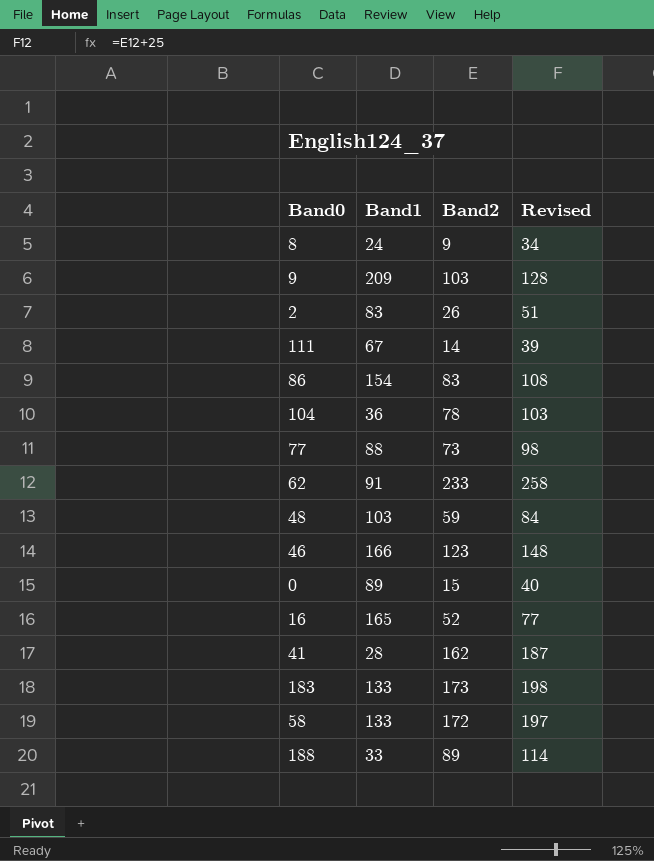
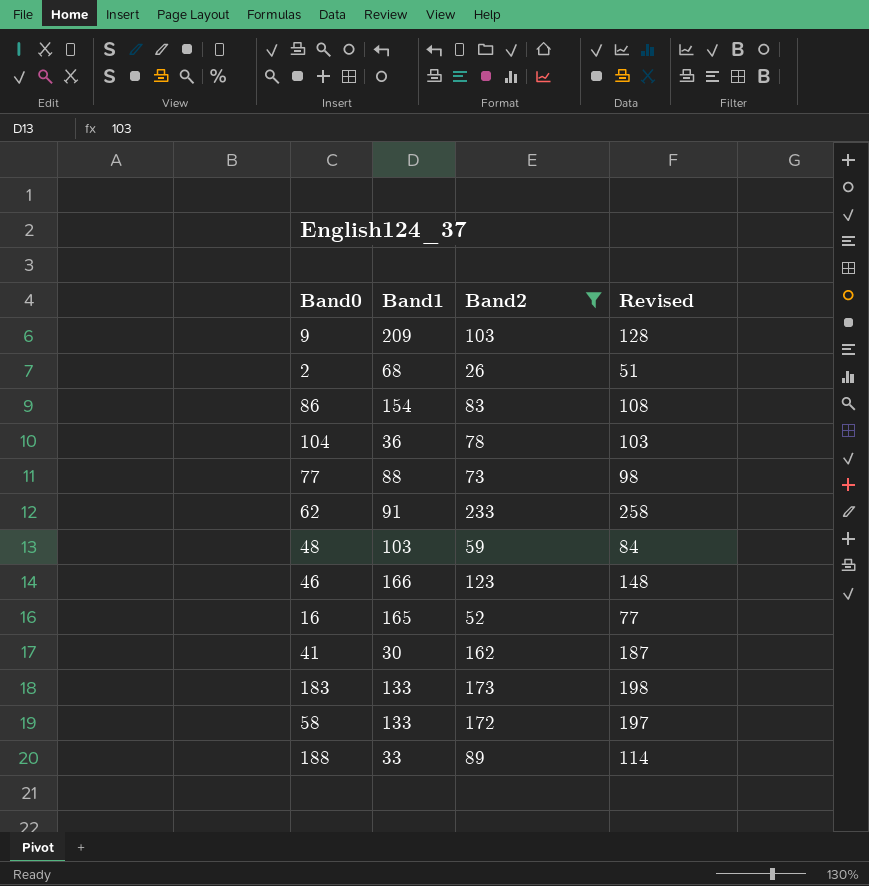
filter: none -> Band2 >= 26
2 | Band1: 83 -> 68
41 | Band1: 28 -> 30

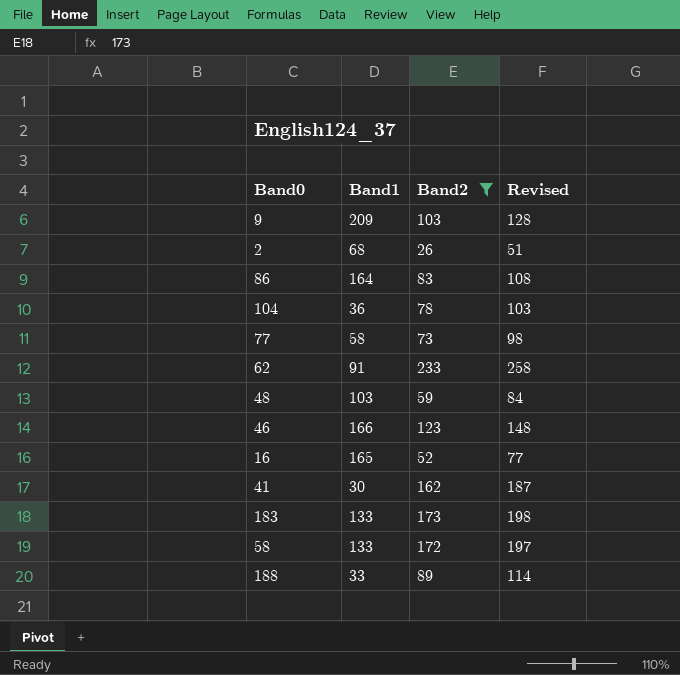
86 | Band1: 154 -> 164
77 | Band1: 88 -> 58

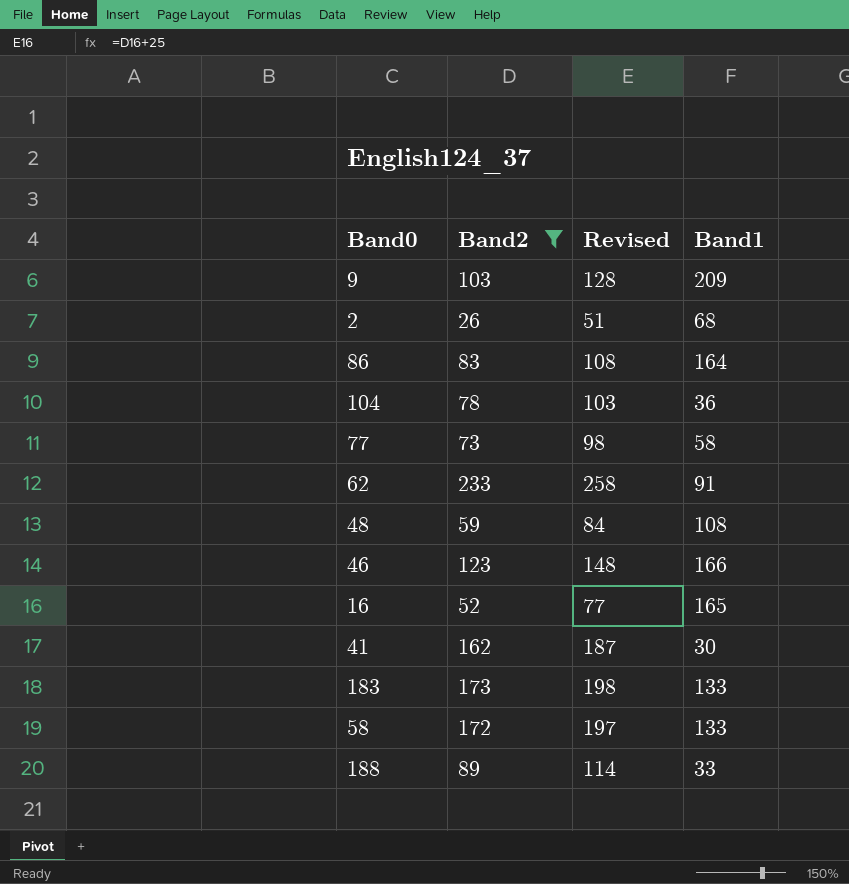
column Band1 | position: 2 -> 4
48 | Band1: 103 -> 108

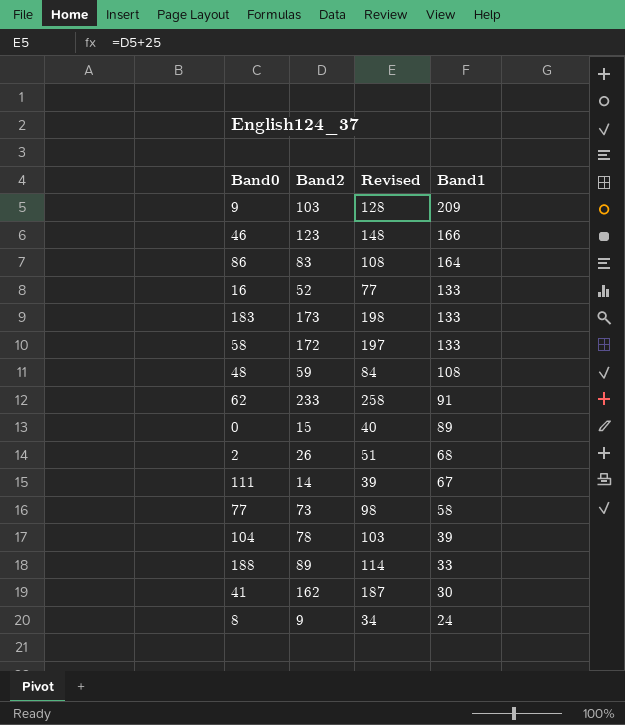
filter: Band2 >= 26 -> none
row order: none -> Band1 descending
16 | Band1: 165 -> 133
104 | Band1: 36 -> 39

